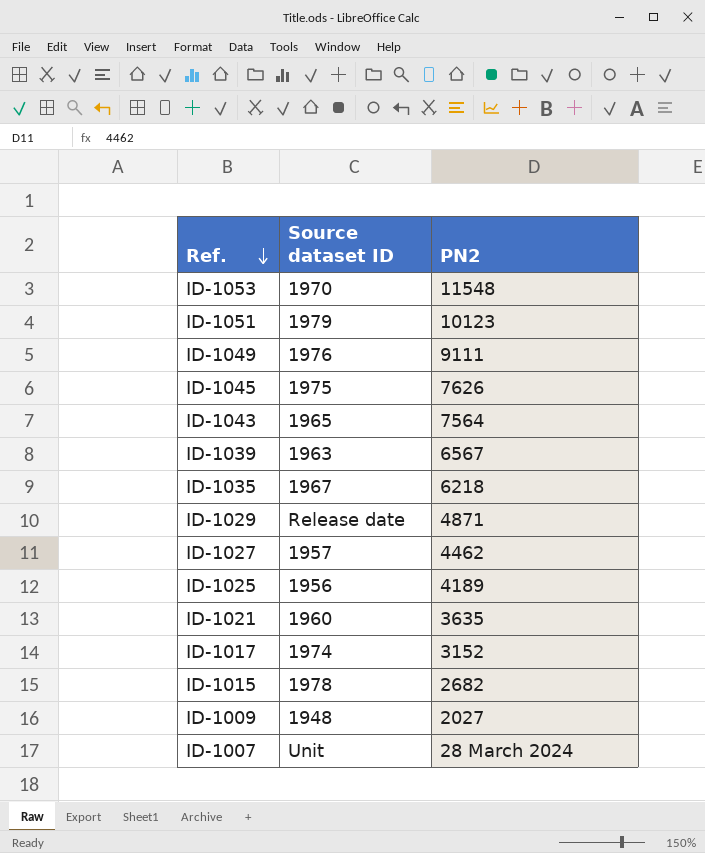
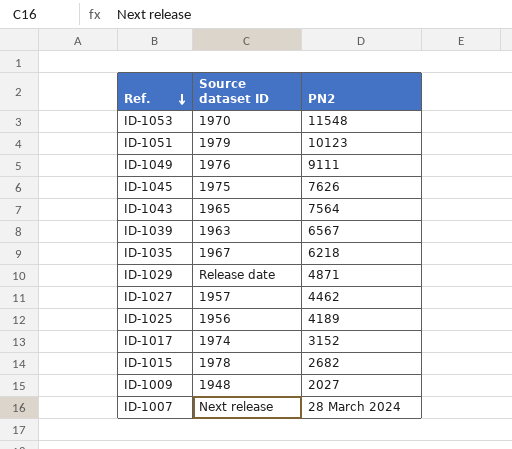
row ID-1021: 1960 | 3635 -> none
ID-1007 | Source dataset ID: Unit -> Next release

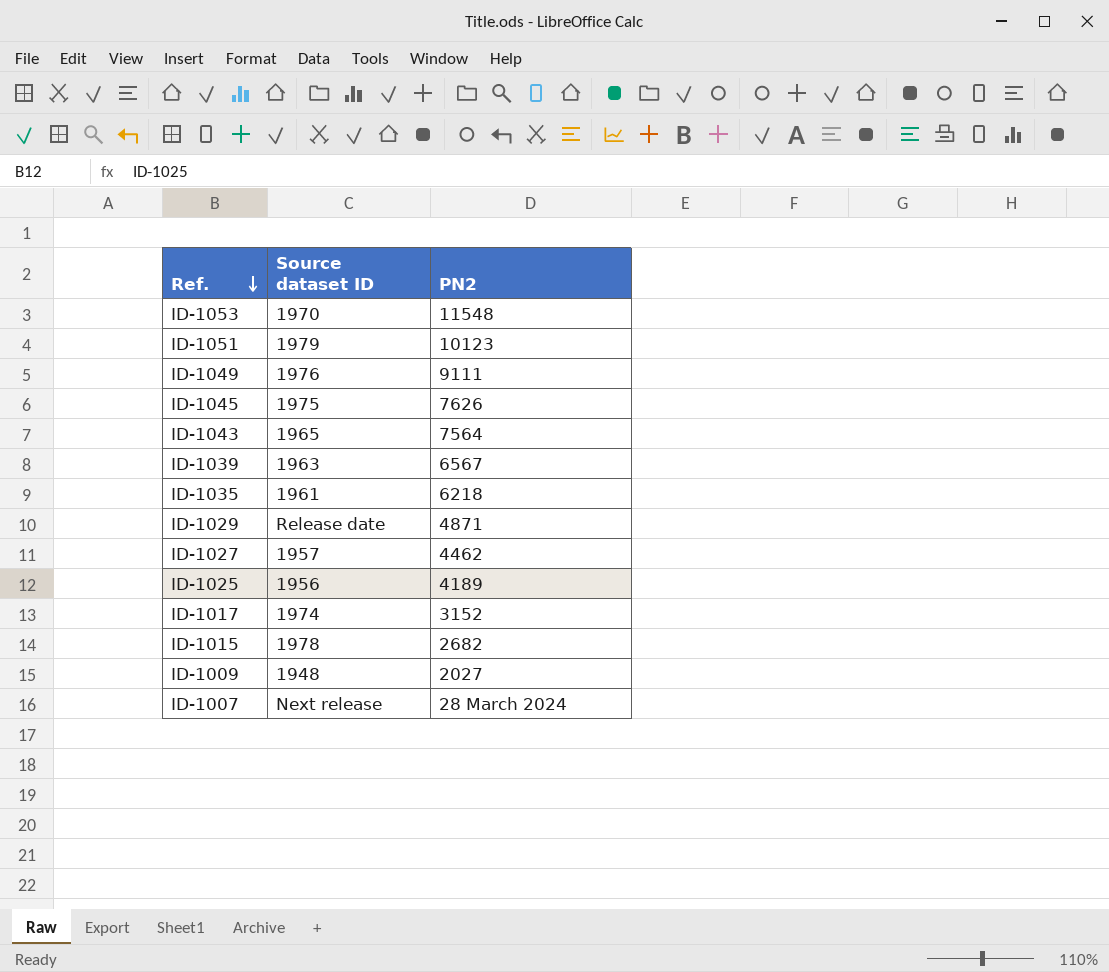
ID-1035 | Source dataset ID: 1967 -> 1961

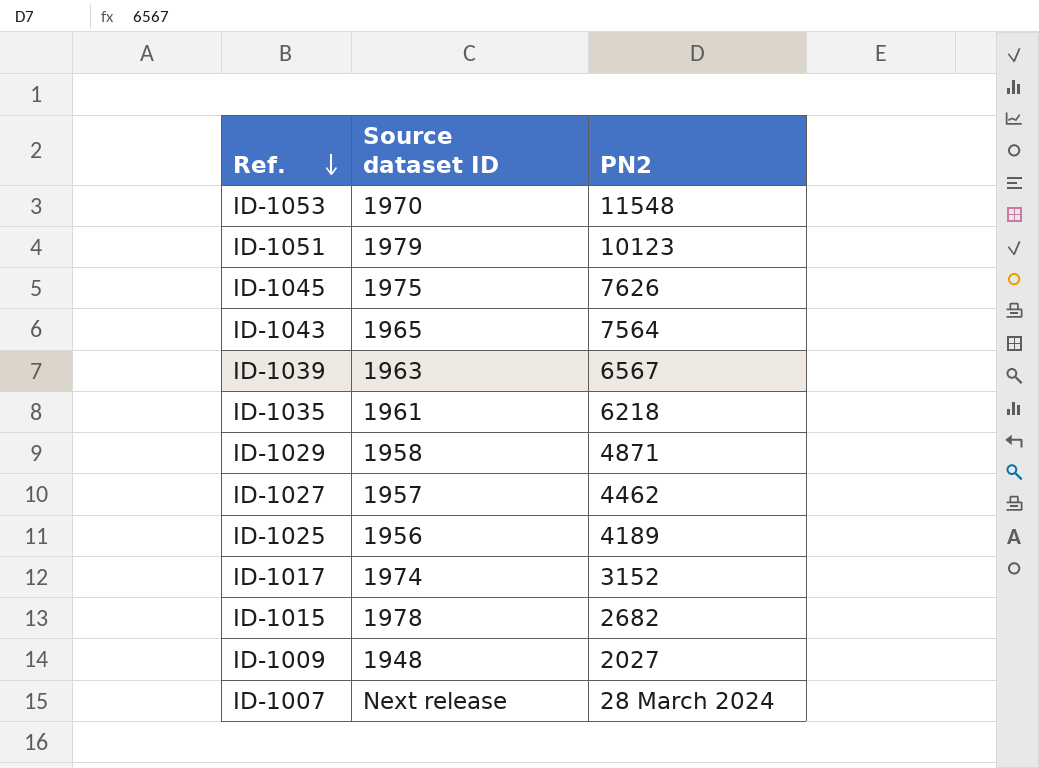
row ID-1049: 1976 | 9111 -> none
ID-1029 | Source dataset ID: Release date -> 1958

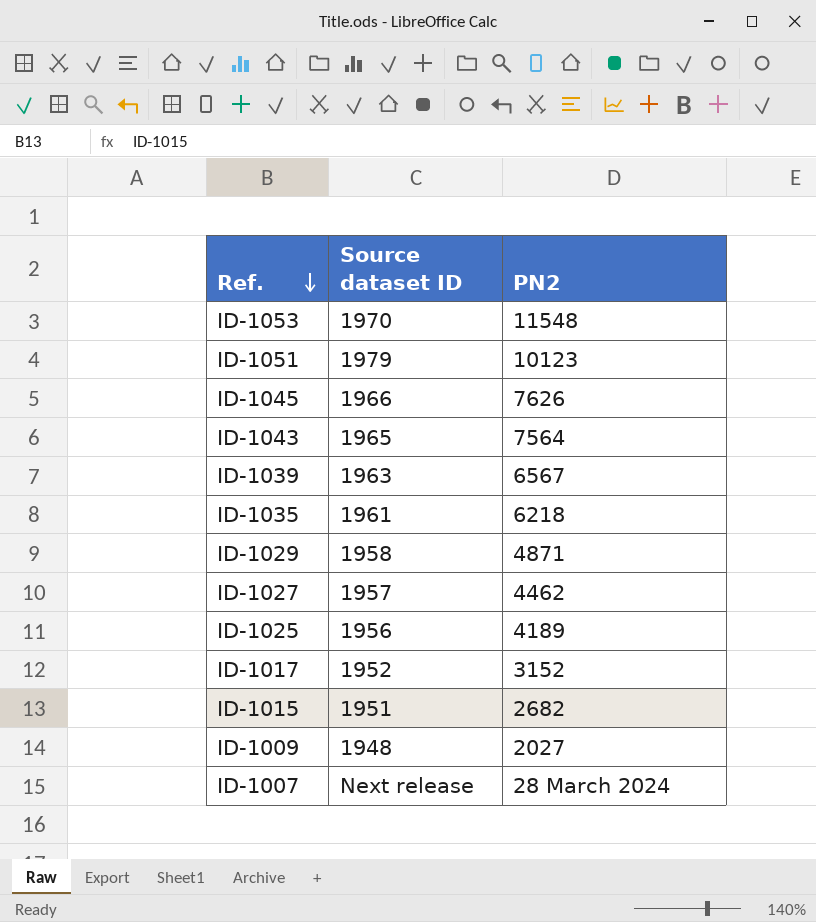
ID-1045 | Source dataset ID: 1975 -> 1966
ID-1017 | Source dataset ID: 1974 -> 1952
ID-1015 | Source dataset ID: 1978 -> 1951

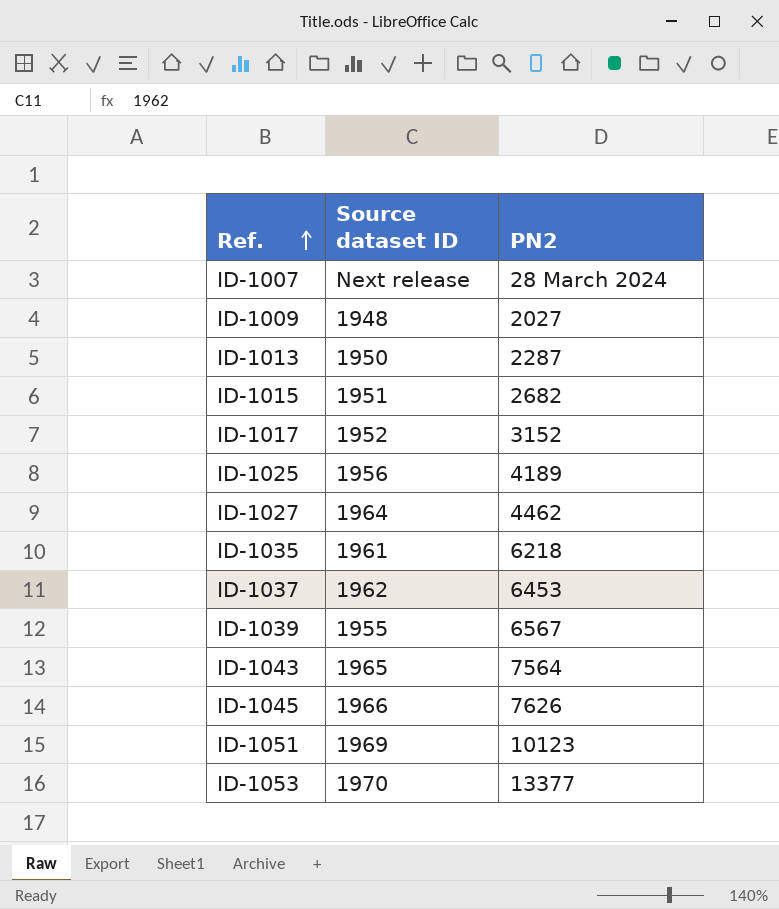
row order: Ref. descending -> Ref. ascending
row ID-1029: 1958 | 4871 -> none
row ID-1013: none -> 1950 | 2287
ID-1027 | Source dataset ID: 1957 -> 1964
row ID-1037: none -> 1962 | 6453
ID-1039 | Source dataset ID: 1963 -> 1955
ID-1051 | Source dataset ID: 1979 -> 1969
ID-1053 | PN2: 11548 -> 13377

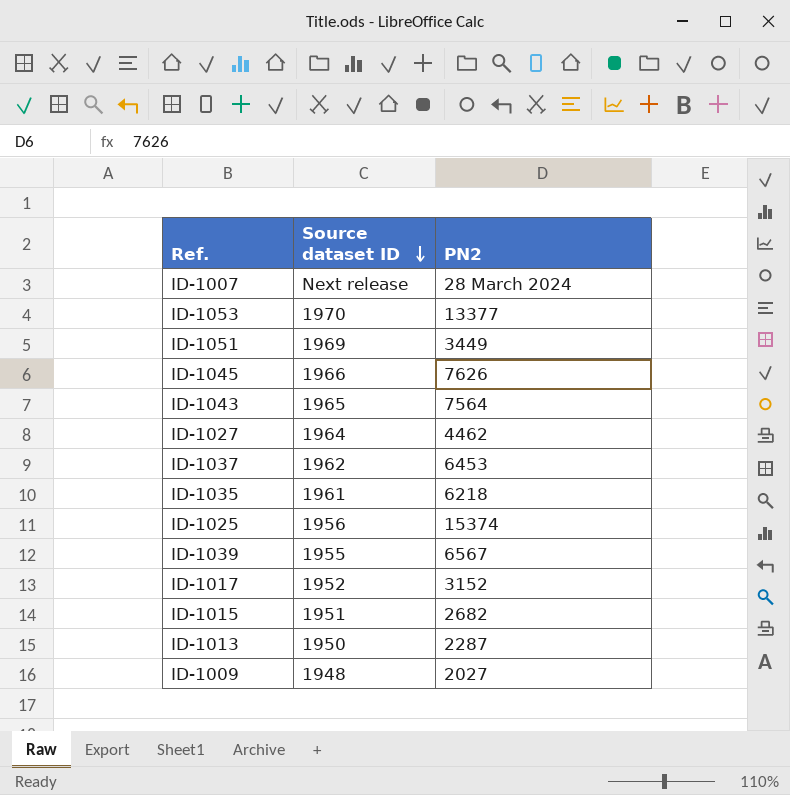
row order: Ref. ascending -> Source dataset ID descending
ID-1051 | PN2: 10123 -> 3449
ID-1025 | PN2: 4189 -> 15374

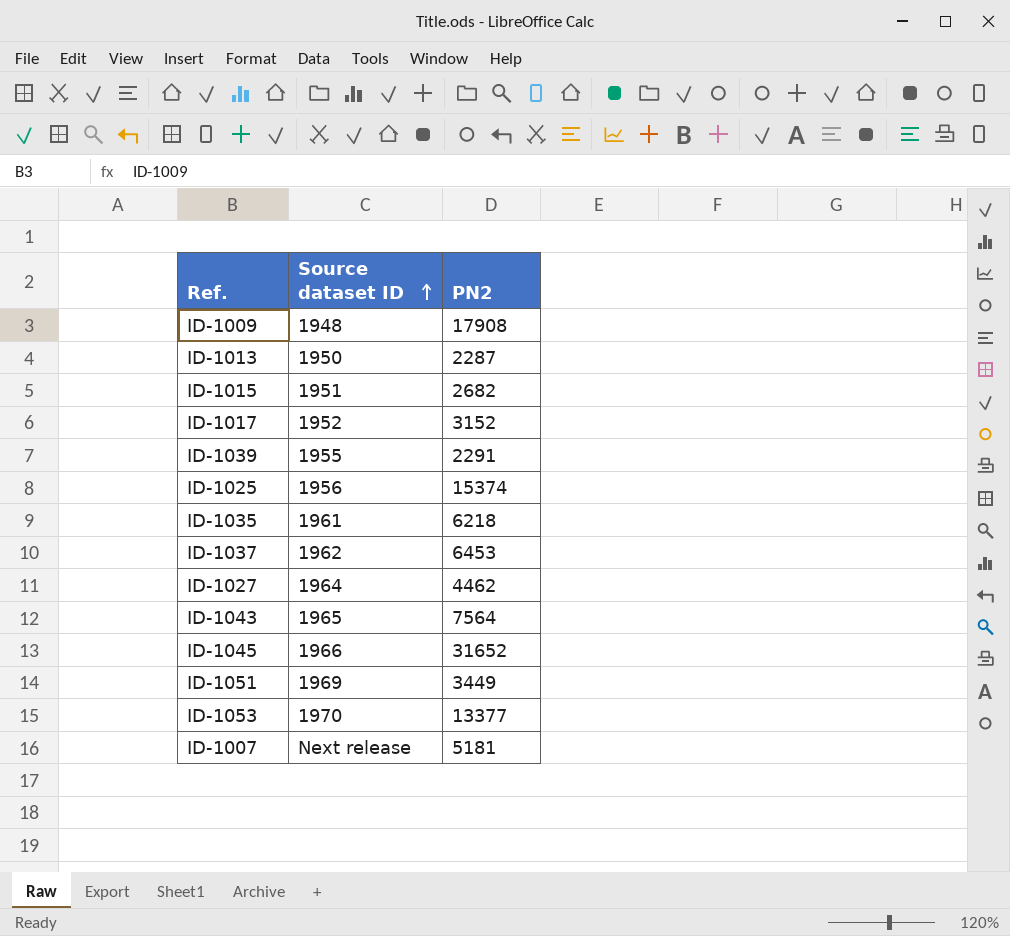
row order: Source dataset ID descending -> Source dataset ID ascending
ID-1009 | PN2: 2027 -> 17908
ID-1039 | PN2: 6567 -> 2291
ID-1045 | PN2: 7626 -> 31652
ID-1007 | PN2: 28 March 2024 -> 5181

